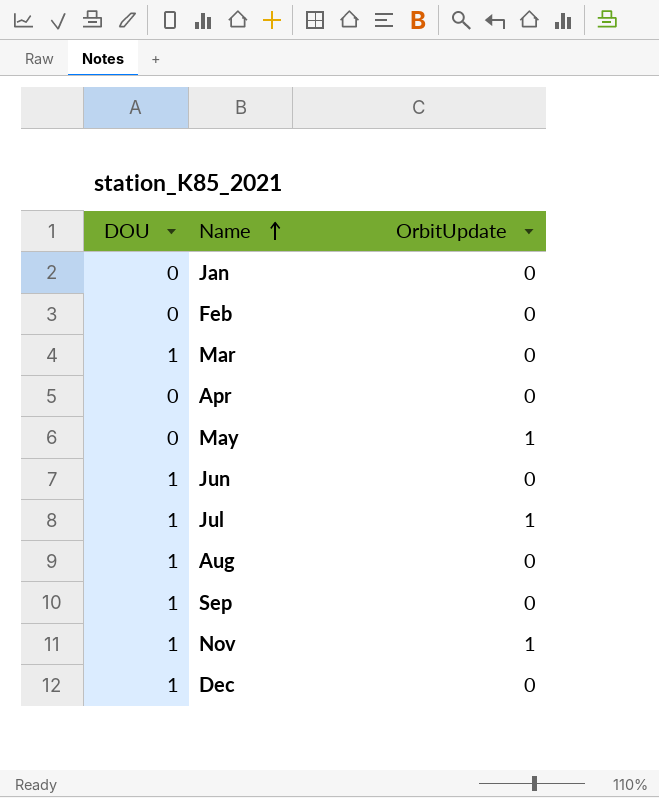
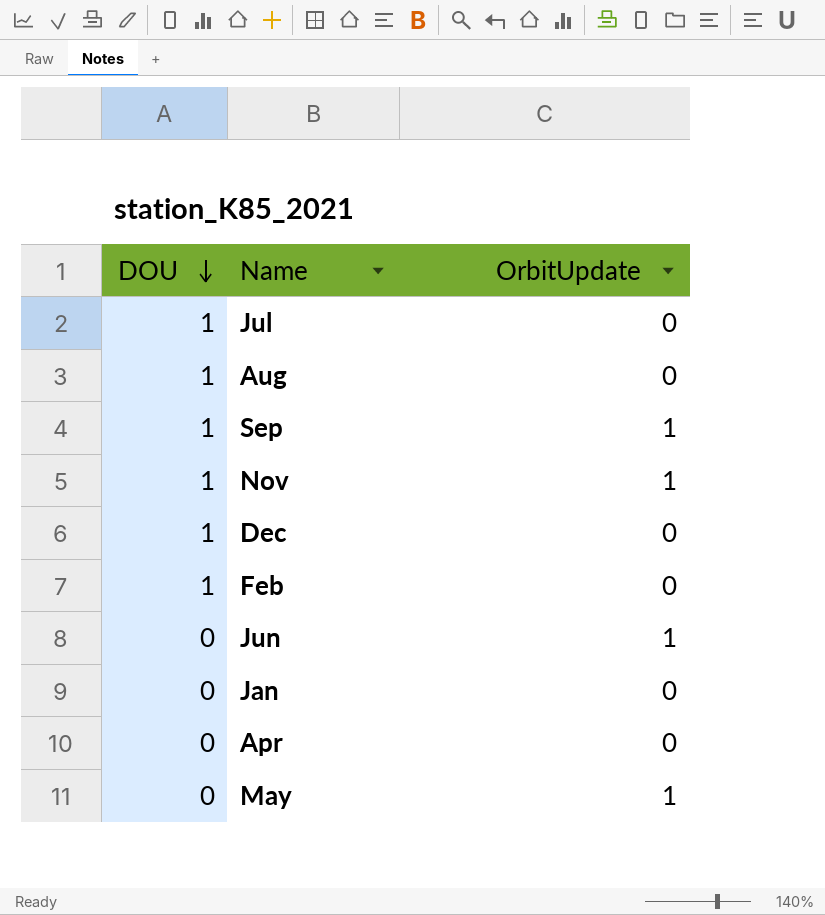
row order: Name ascending -> DOU descending
row Mar: 1 | 0 -> none
Jul | OrbitUpdate: 1 -> 0
Sep | OrbitUpdate: 0 -> 1
Feb | DOU: 0 -> 1
Jun | DOU: 1 -> 0
Jun | OrbitUpdate: 0 -> 1

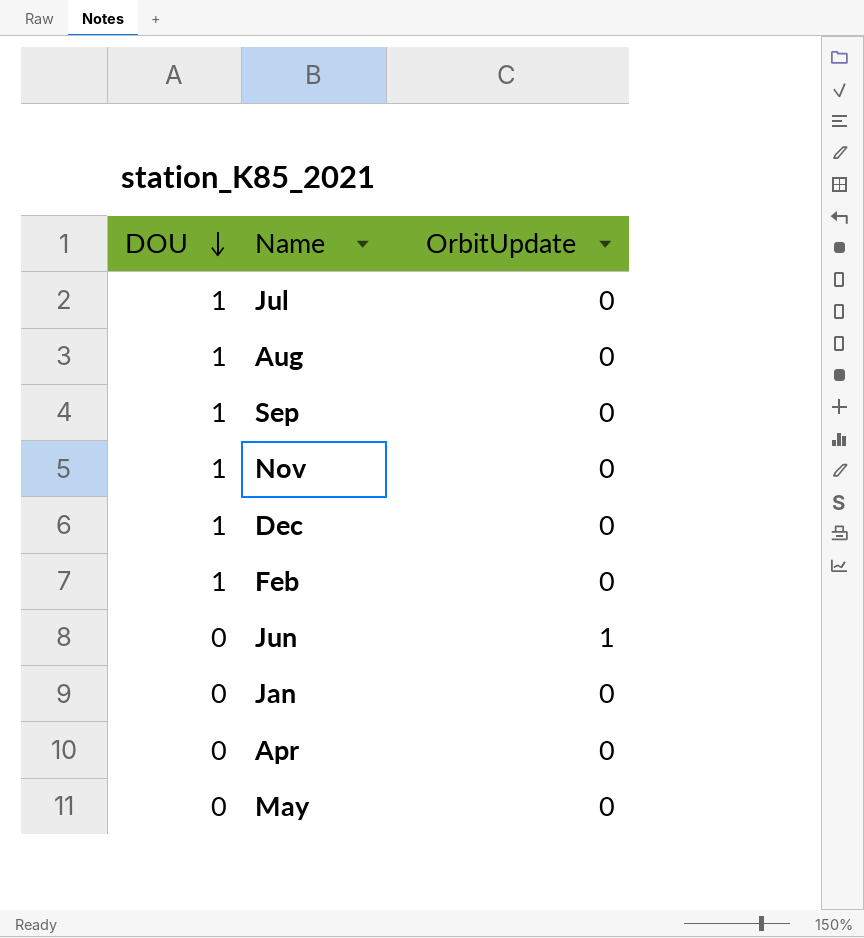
Sep | OrbitUpdate: 1 -> 0
Nov | OrbitUpdate: 1 -> 0
May | OrbitUpdate: 1 -> 0

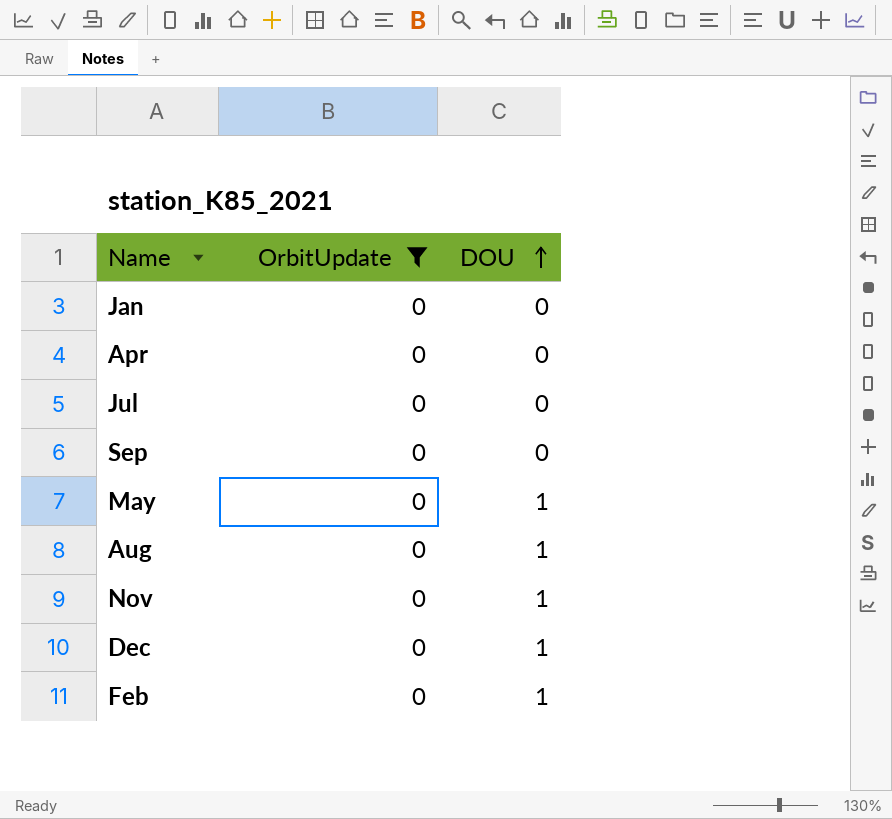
filter: none -> OrbitUpdate = 0
row order: DOU descending -> DOU ascending
column DOU | position: 1 -> 3
Jul | DOU: 1 -> 0
Sep | DOU: 1 -> 0
May | DOU: 0 -> 1

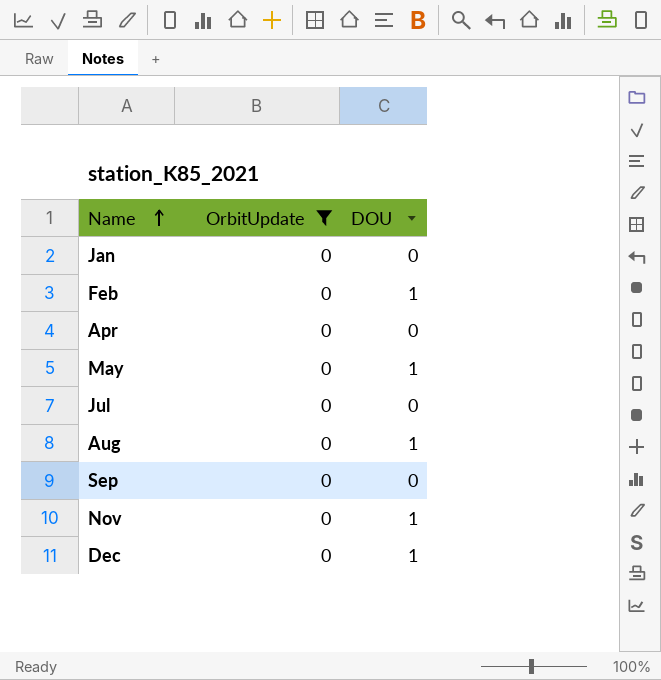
row order: DOU ascending -> Name ascending

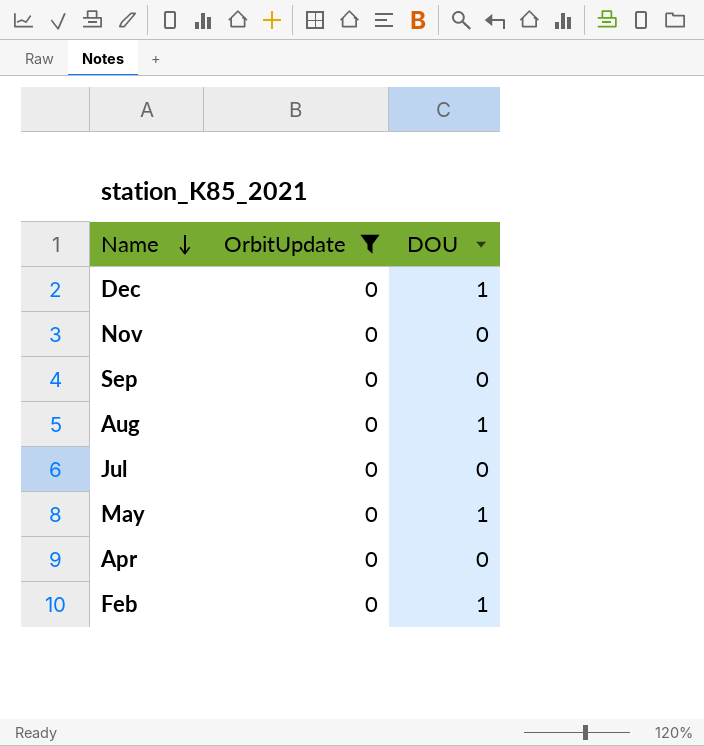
row order: Name ascending -> Name descending
row Jan: 0 | 0 -> none
Nov | DOU: 1 -> 0

